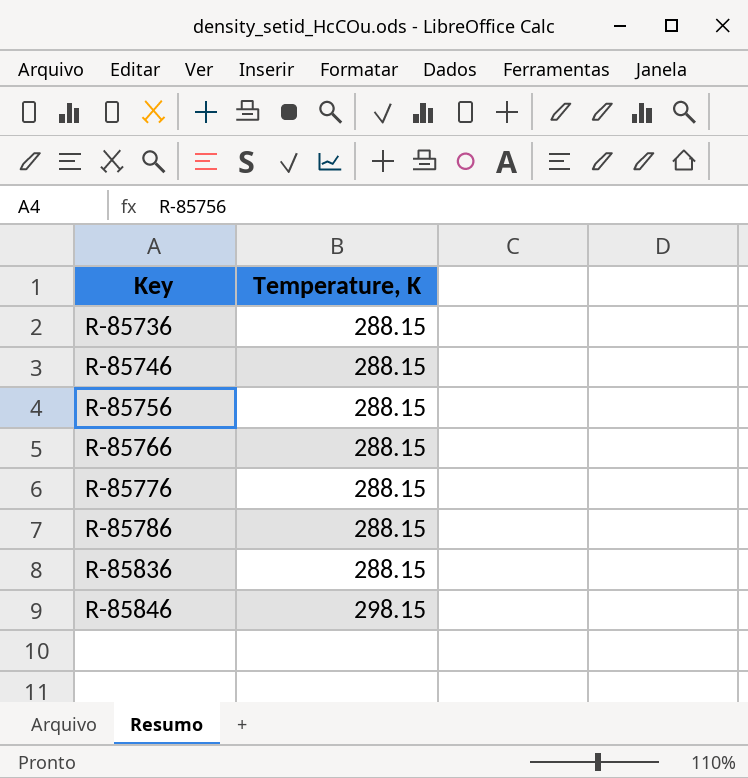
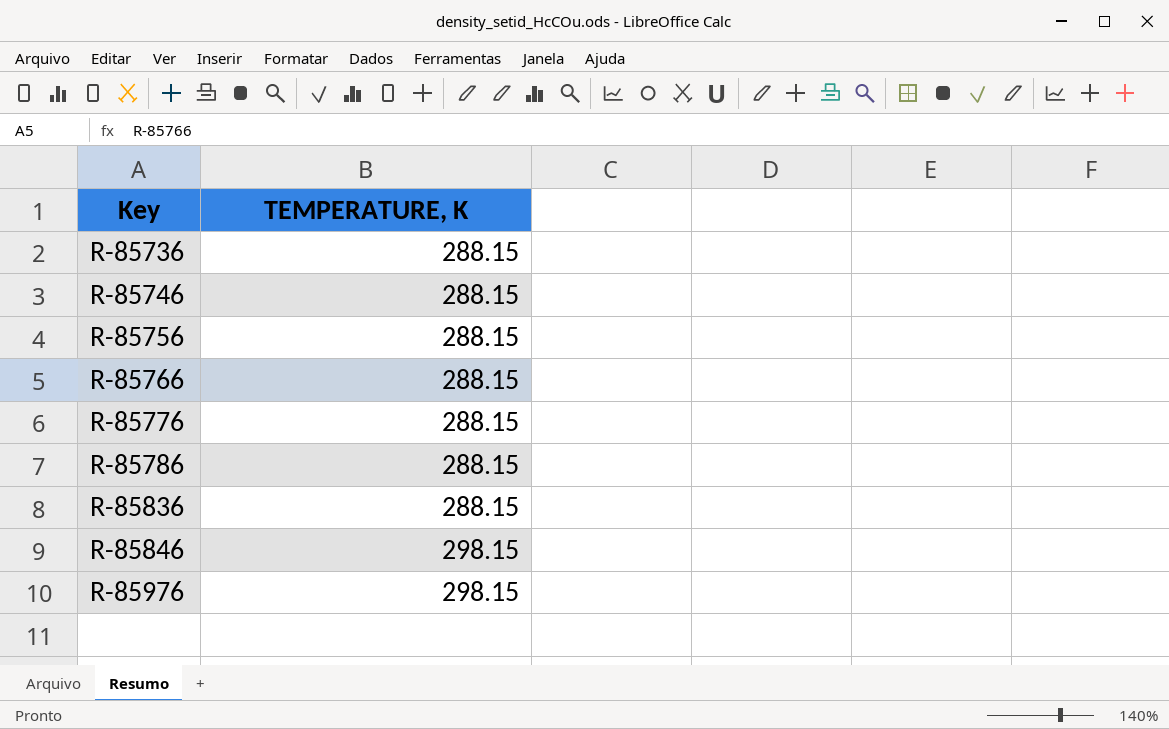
column name: Temperature, K -> TEMPERATURE, K
row R-85976: none -> 298.15

